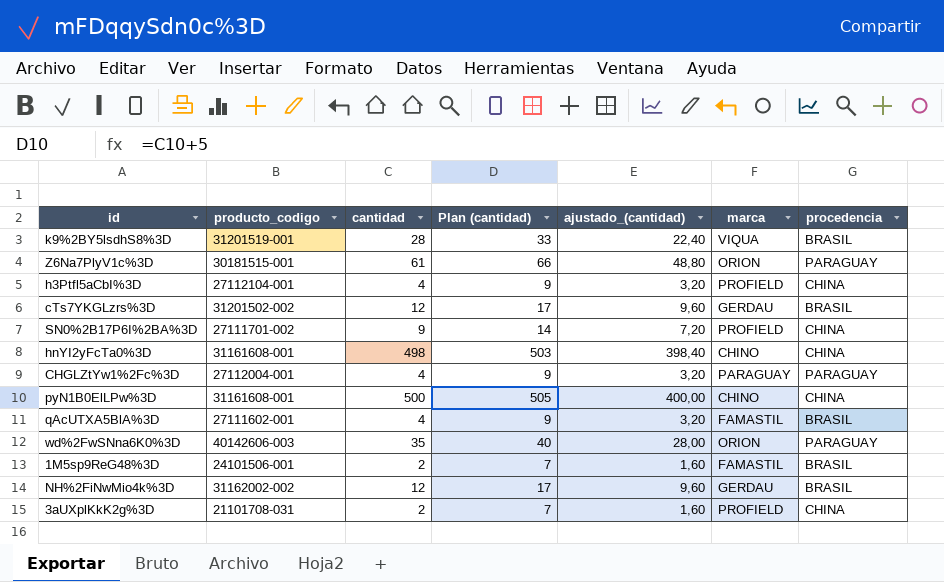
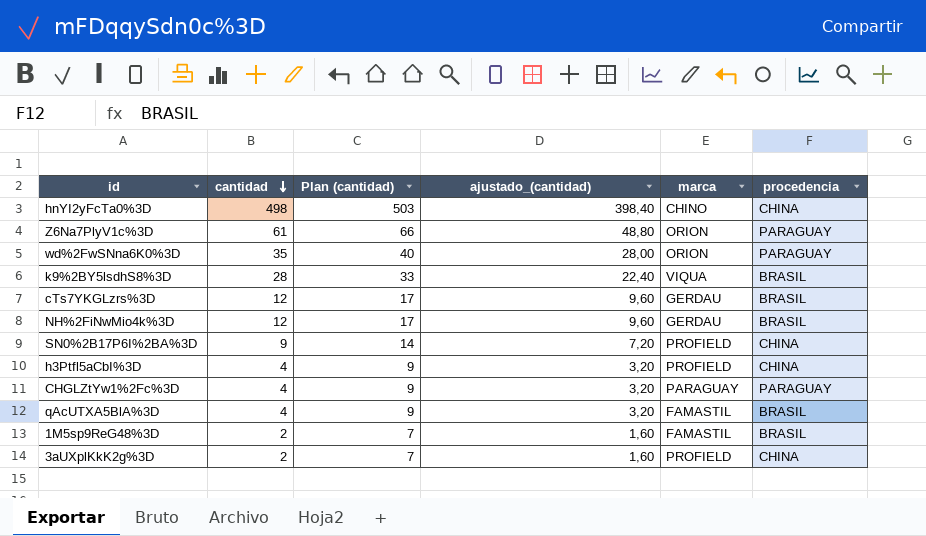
row order: none -> cantidad descending
column producto_codigo | position: 2 -> none
row pyN1B0ElLPw%3D: 31161608-001 | 500 | 505 | 400,00 | CHINO | CHINA -> none

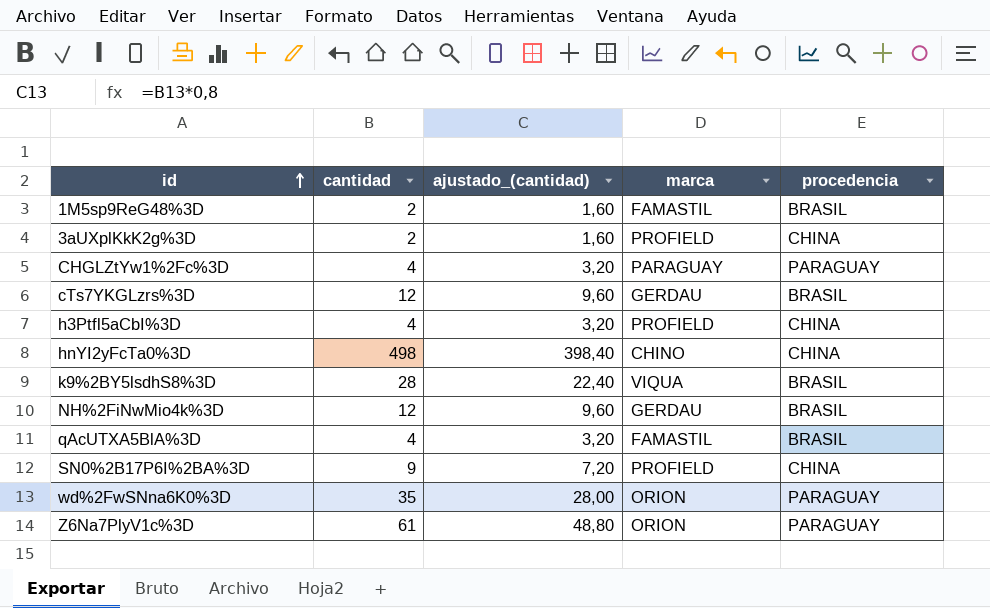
row order: cantidad descending -> id ascending
column Plan (cantidad) | formula: [cantidad] + 5 -> none

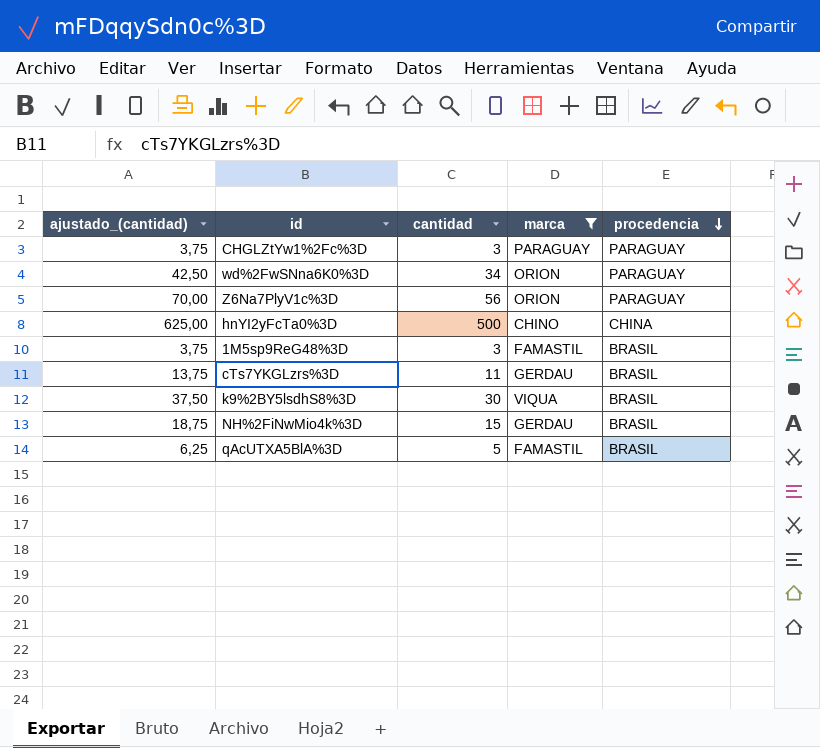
filter: none -> marca != PROFIELD
row order: id ascending -> procedencia descending
column ajustado_(cantidad) | formula: [cantidad] * 0,8 -> [cantidad] * 1,25
column ajustado_(cantidad) | position: 3 -> 1
CHGLZtYw1%2Fc%3D | cantidad: 4 -> 3
wd%2FwSNna6K0%3D | cantidad: 35 -> 34
Z6Na7PlyV1c%3D | cantidad: 61 -> 56
hnYI2yFcTa0%3D | cantidad: 498 -> 500
1M5sp9ReG48%3D | cantidad: 2 -> 3
cTs7YKGLzrs%3D | cantidad: 12 -> 11
k9%2BY5lsdhS8%3D | cantidad: 28 -> 30
NH%2FiNwMio4k%3D | cantidad: 12 -> 15
qAcUTXA5BlA%3D | cantidad: 4 -> 5

